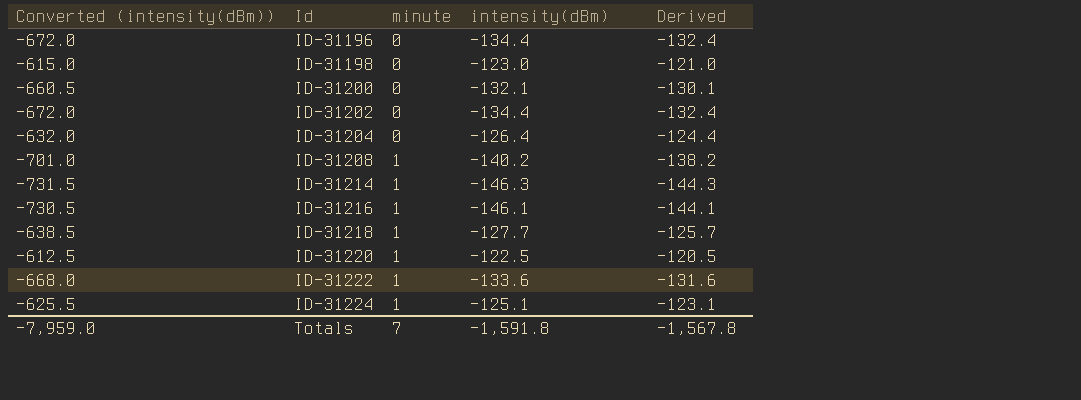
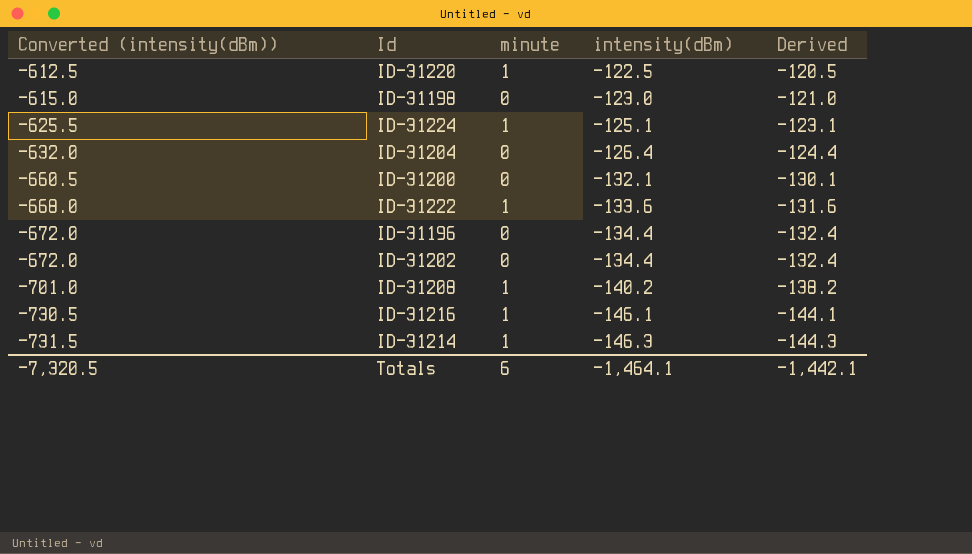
row order: Id ascending -> Converted (intensity(dBm)) descending
row ID-31218: -638.5 | 1 | -127.7 | -125.7 -> none
Totals | Converted (intensity(dBm)): -7,959.0 -> -7,320.5
Totals | minute: 7 -> 6
Totals | intensity(dBm): -1,591.8 -> -1,464.1
Totals | Derived: -1,567.8 -> -1,442.1

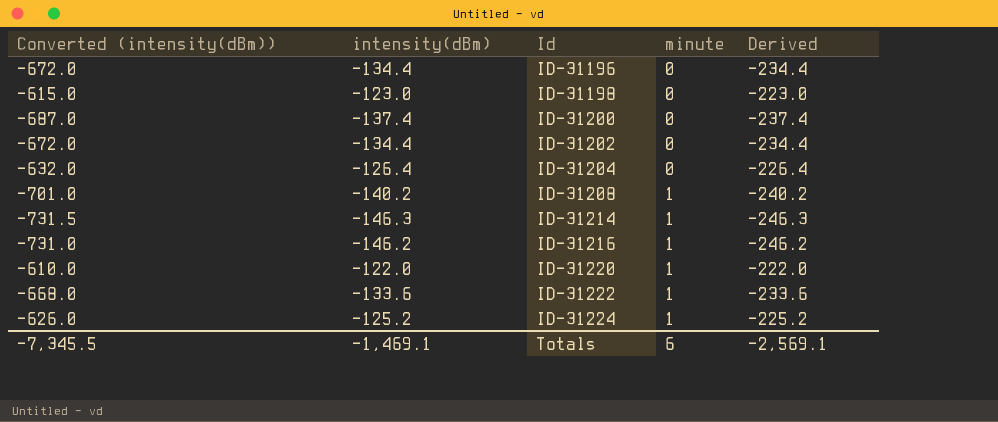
row order: Converted (intensity(dBm)) descending -> Id ascending
column intensity(dBm) | position: 4 -> 2
column Derived | formula: [intensity(dBm)] + 2 -> [intensity(dBm)] - 100
ID-31200 | Converted (intensity(dBm)): -660.5 -> -687.0
ID-31200 | intensity(dBm): -132.1 -> -137.4
ID-31216 | Converted (intensity(dBm)): -730.5 -> -731.0
ID-31216 | intensity(dBm): -146.1 -> -146.2
ID-31220 | Converted (intensity(dBm)): -612.5 -> -610.0
ID-31220 | intensity(dBm): -122.5 -> -122.0
ID-31224 | Converted (intensity(dBm)): -625.5 -> -626.0
ID-31224 | intensity(dBm): -125.1 -> -125.2
Totals | Converted (intensity(dBm)): -7,320.5 -> -7,345.5
Totals | intensity(dBm): -1,464.1 -> -1,469.1
Totals | Derived: -1,442.1 -> -2,569.1

